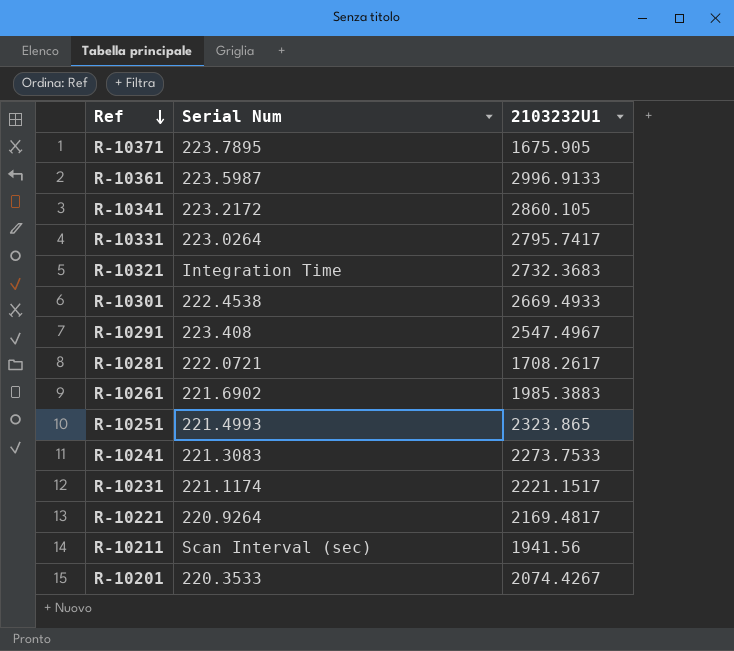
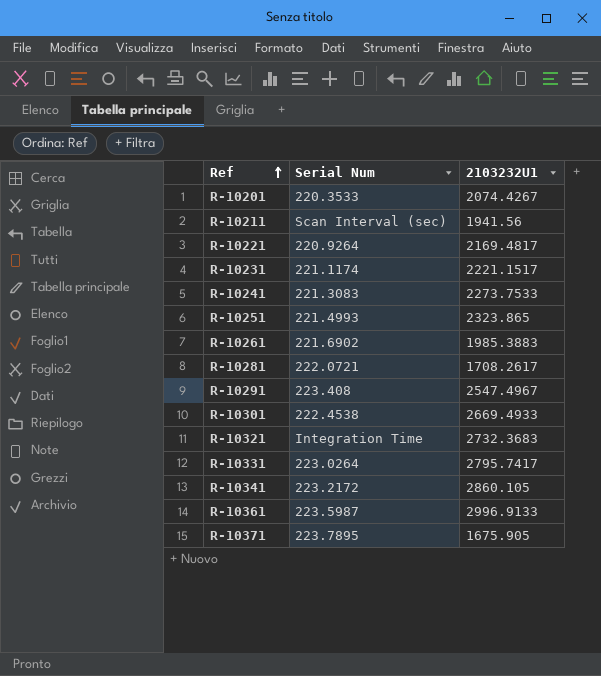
row order: Ref descending -> Ref ascending

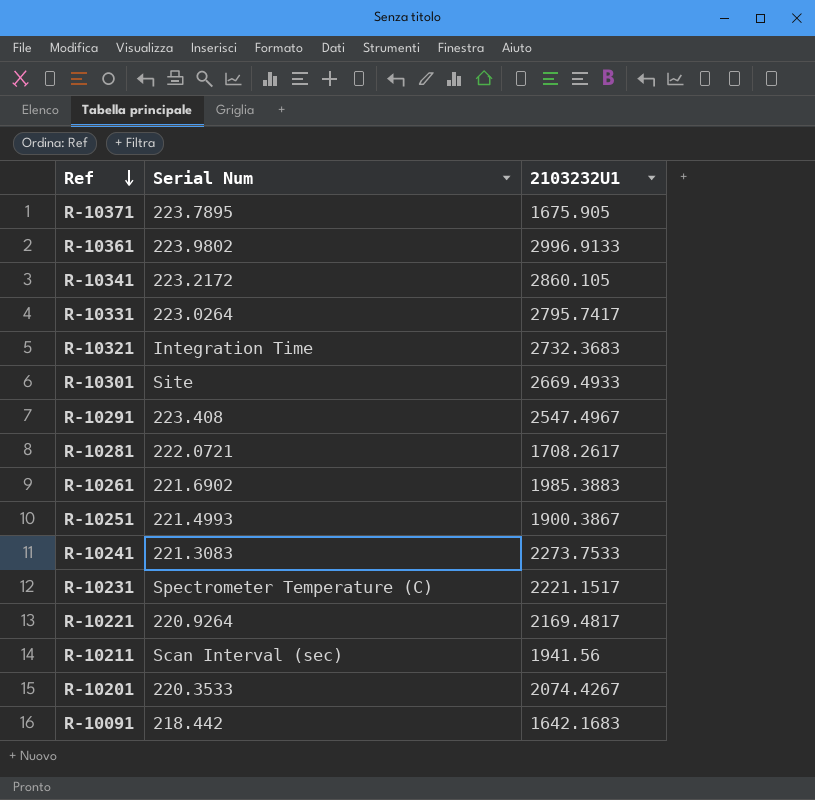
row order: Ref ascending -> Ref descending
R-10361 | Serial Num: 223.5987 -> 223.9802
R-10301 | Serial Num: 222.4538 -> Site
R-10251 | 2103232U1: 2323.865 -> 1900.3867
R-10231 | Serial Num: 221.1174 -> Spectrometer Temperature (C)
row R-10091: none -> 218.442 | 1642.1683

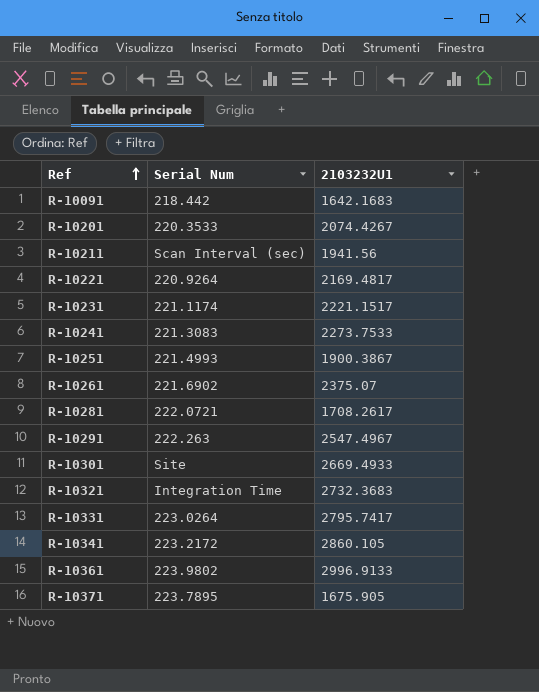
row order: Ref descending -> Ref ascending
R-10231 | Serial Num: Spectrometer Temperature (C) -> 221.1174
R-10261 | 2103232U1: 1985.3883 -> 2375.07
R-10291 | Serial Num: 223.408 -> 222.263

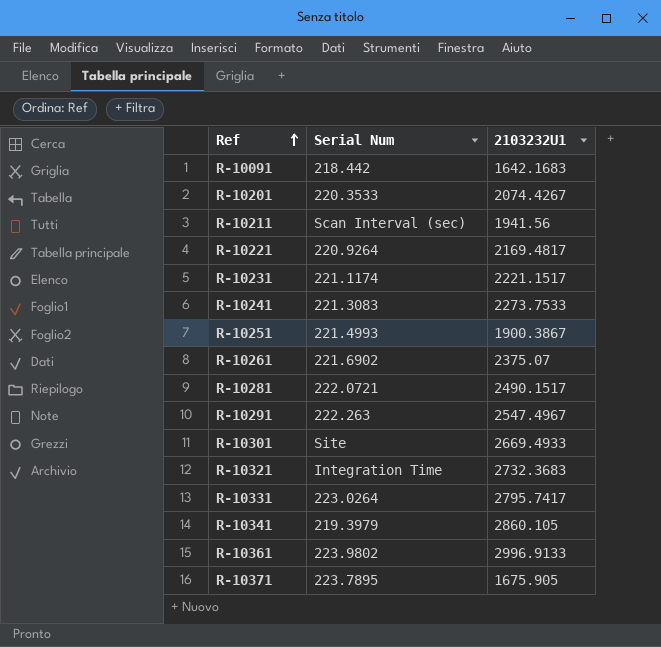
R-10281 | 2103232U1: 1708.2617 -> 2490.1517
R-10341 | Serial Num: 223.2172 -> 219.3979

